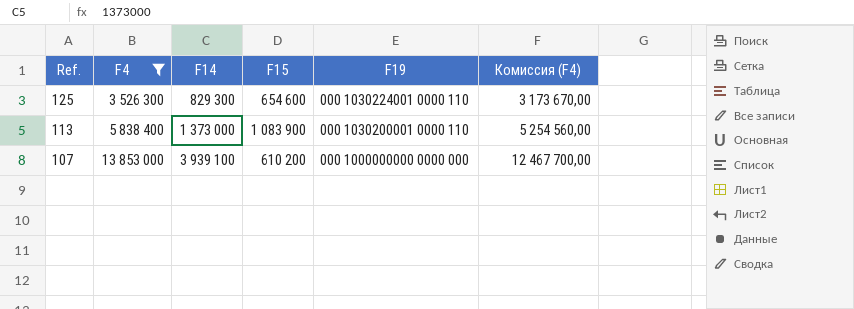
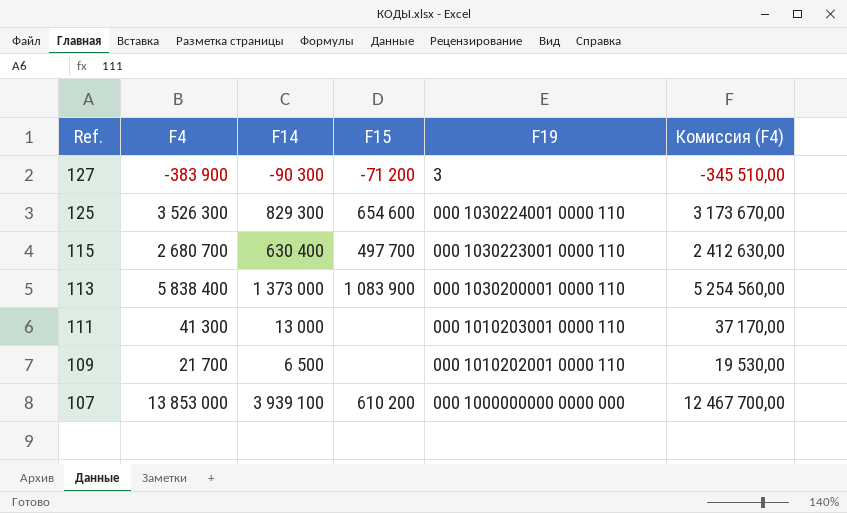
filter: F4 >= 3 526 300 -> none

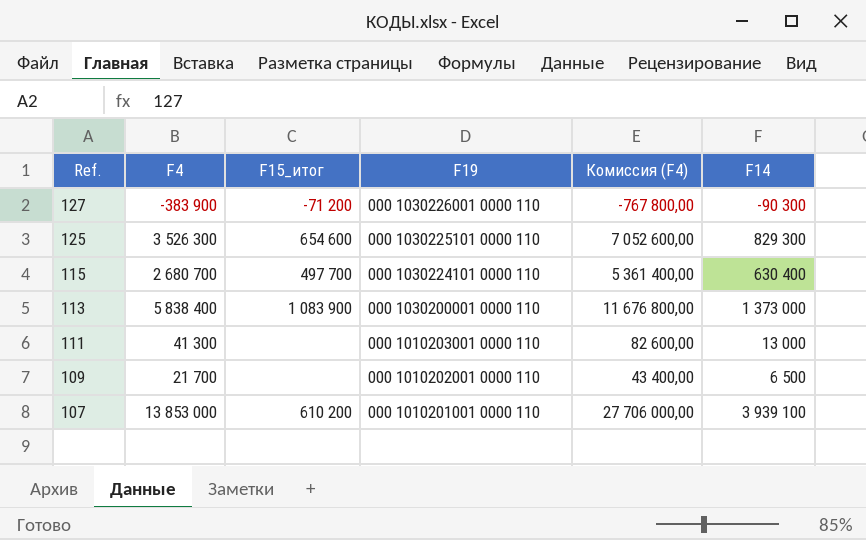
column name: F15 -> F15_итог
column Комиссия (F4) | formula: [F4] * 0,9 -> [F4] * 2
column F14 | position: 3 -> 6
127 | F19: 3 -> 000 1030226001 0000 110
125 | F19: 000 1030224001 0000 110 -> 000 1030225101 0000 110
115 | F19: 000 1030223001 0000 110 -> 000 1030224101 0000 110
107 | F19: 000 1000000000 0000 000 -> 000 1010201001 0000 110

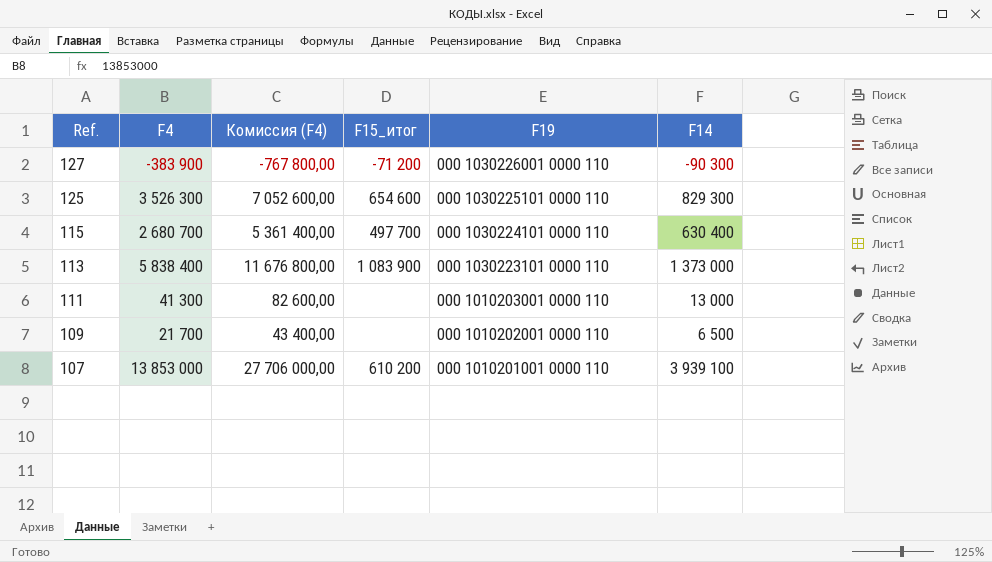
column Комиссия (F4) | position: 5 -> 3
113 | F19: 000 1030200001 0000 110 -> 000 1030223101 0000 110

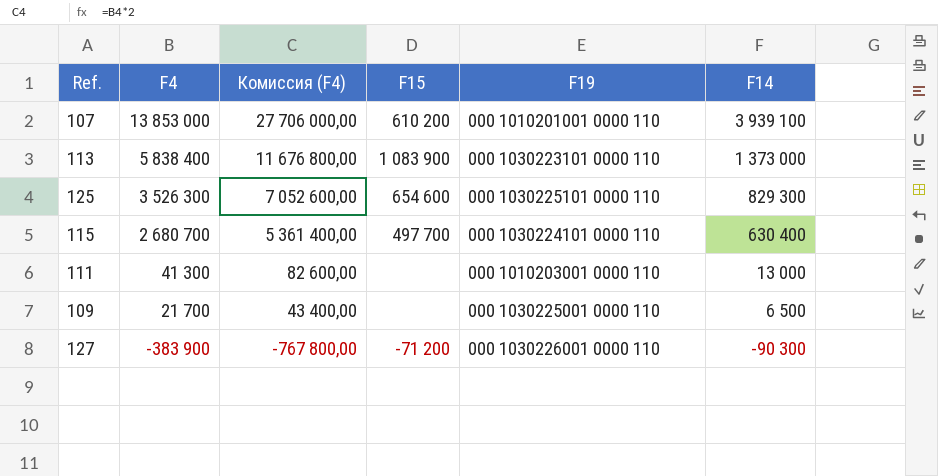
row order: Ref. descending -> F4 descending
column name: F15_итог -> F15
109 | F19: 000 1010202001 0000 110 -> 000 1030225001 0000 110

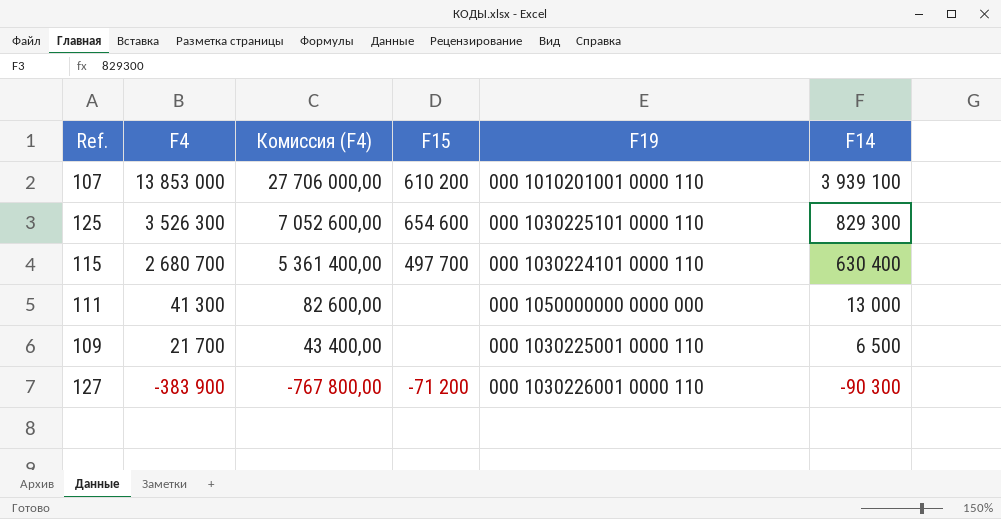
row 113: 5 838 400 | 11 676 800,00 | 1 083 900 | 000 1030223101 0000 110 | 1 373 000 -> none
111 | F19: 000 1010203001 0000 110 -> 000 1050000000 0000 000

